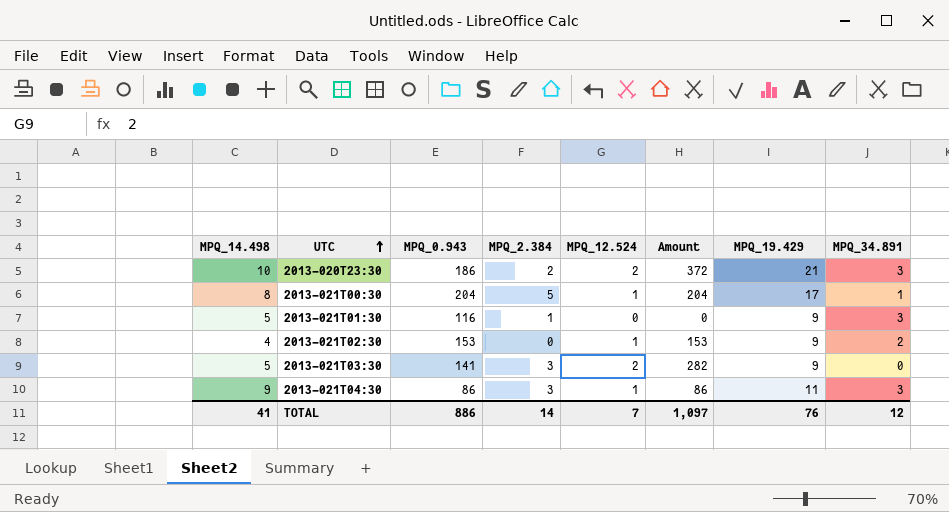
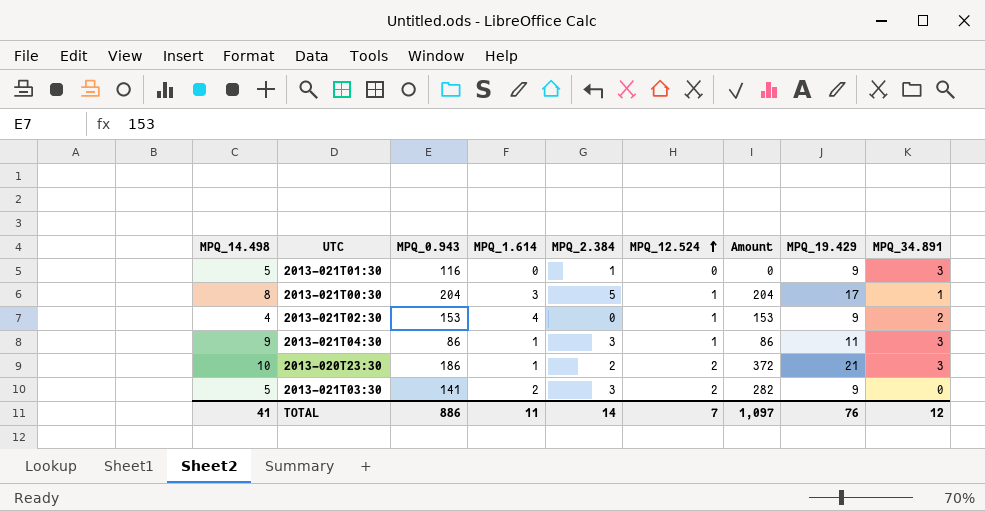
row order: UTC ascending -> MPQ_12.524 ascending
column MPQ_1.614 | position: none -> 4

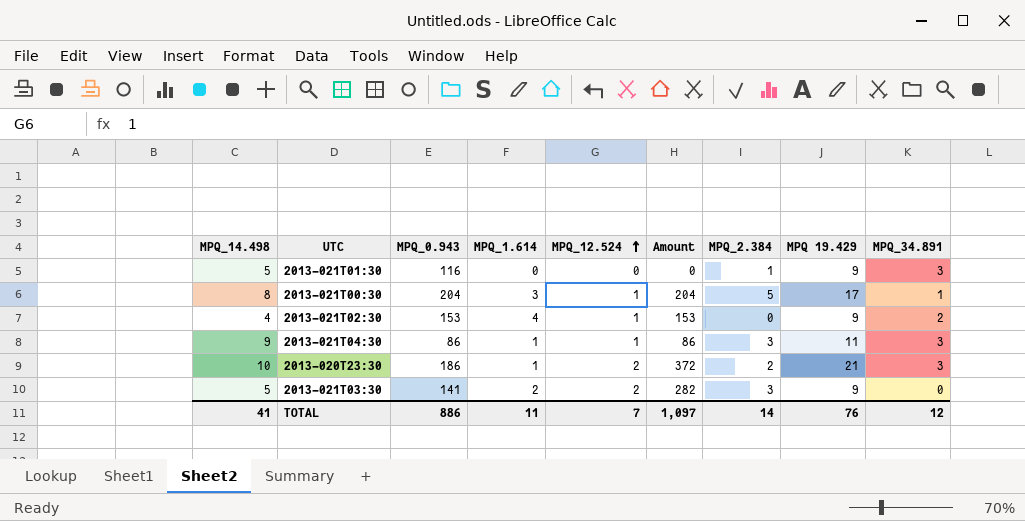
column MPQ_2.384 | position: 5 -> 7
column name: MPQ_19.429 -> MPQ 19.429

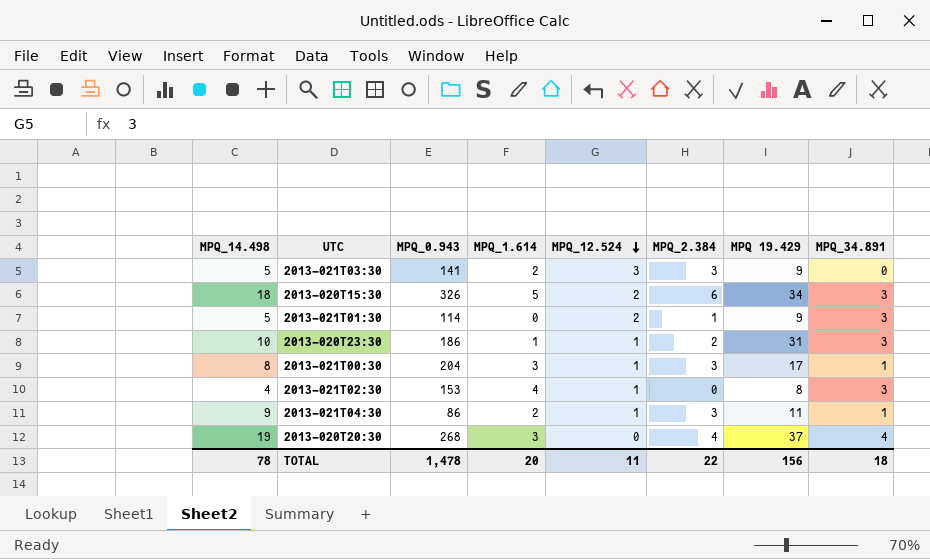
row order: MPQ_12.524 ascending -> MPQ_12.524 descending
column Amount | formula: [MPQ_0.943] * [MPQ_12.524] -> none
2013-021T03:30 | MPQ_12.524: 2 -> 3
row 2013-020T15:30: none -> 18 | 326 | 5 | 2 | 6 | 34 | 3
2013-021T01:30 | MPQ_0.943: 116 -> 114
2013-021T01:30 | MPQ_12.524: 0 -> 2
2013-020T23:30 | MPQ_12.524: 2 -> 1
2013-020T23:30 | MPQ 19.429: 21 -> 31
2013-021T00:30 | MPQ_2.384: 5 -> 3
2013-021T02:30 | MPQ 19.429: 9 -> 8
2013-021T02:30 | MPQ_34.891: 2 -> 3
2013-021T04:30 | MPQ_1.614: 1 -> 2
2013-021T04:30 | MPQ_34.891: 3 -> 1
row 2013-020T20:30: none -> 19 | 268 | 3 | 0 | 4 | 37 | 4
TOTAL | MPQ_14.498: 41 -> 78
TOTAL | MPQ_0.943: 886 -> 1,478
TOTAL | MPQ_1.614: 11 -> 20
TOTAL | MPQ_12.524: 7 -> 11
TOTAL | MPQ_2.384: 14 -> 22
TOTAL | MPQ 19.429: 76 -> 156
TOTAL | MPQ_34.891: 12 -> 18

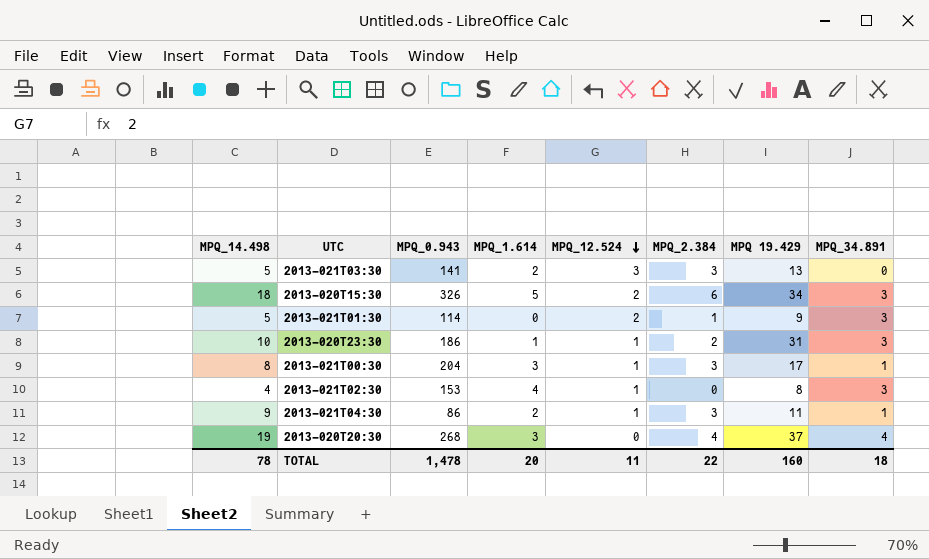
2013-021T03:30 | MPQ 19.429: 9 -> 13
TOTAL | MPQ 19.429: 156 -> 160

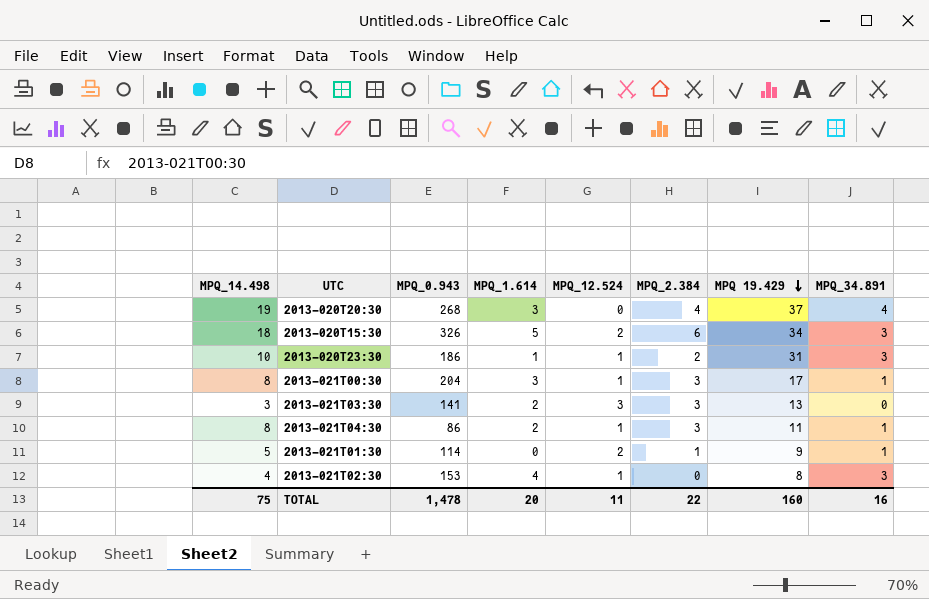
row order: MPQ_12.524 descending -> MPQ 19.429 descending
2013-021T03:30 | MPQ_14.498: 5 -> 3
2013-021T04:30 | MPQ_14.498: 9 -> 8
2013-021T01:30 | MPQ_34.891: 3 -> 1
TOTAL | MPQ_14.498: 78 -> 75
TOTAL | MPQ_34.891: 18 -> 16

